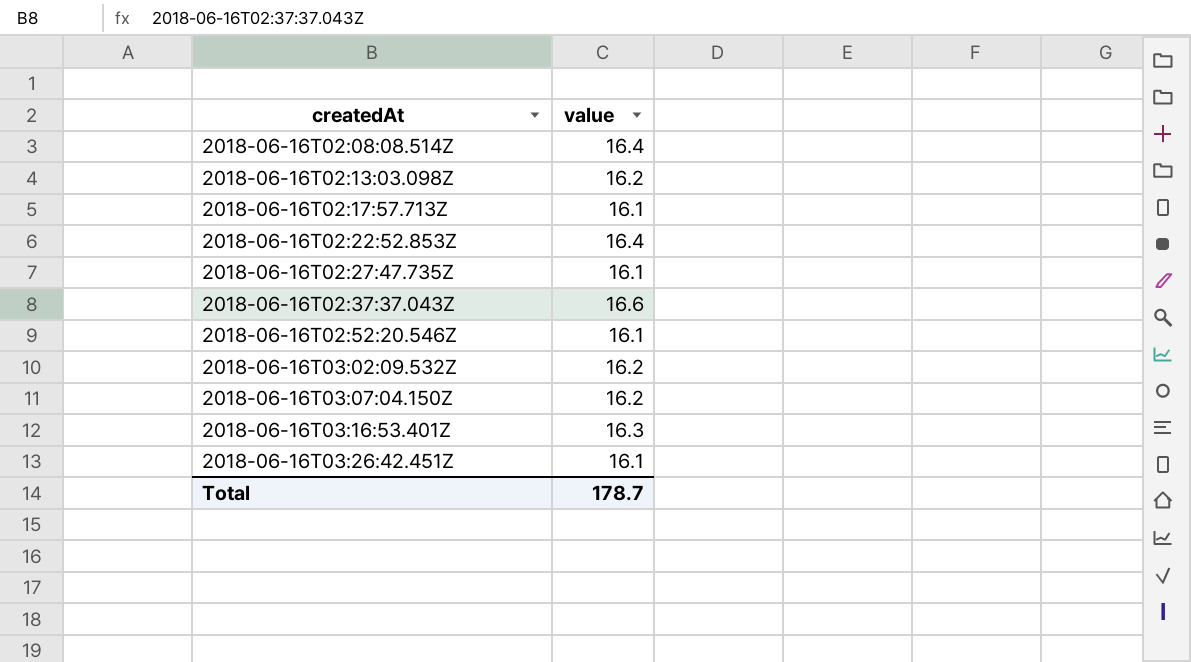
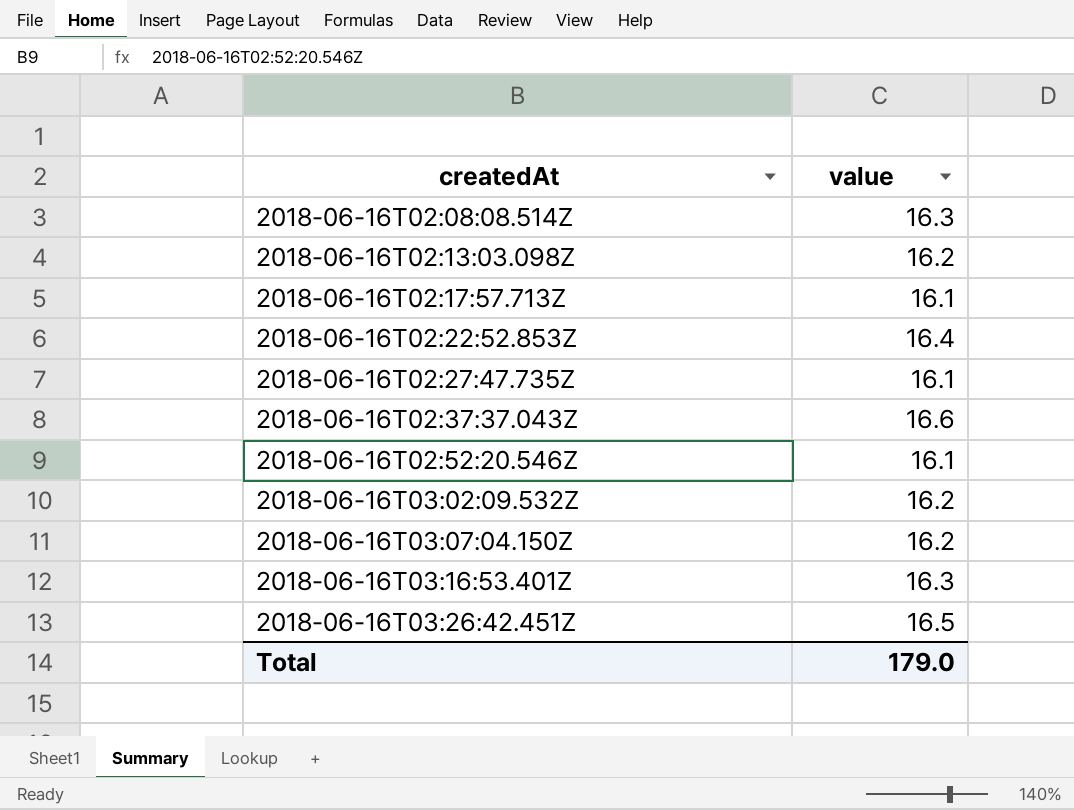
2018-06-16T02:08:08.514Z | value: 16.4 -> 16.3
2018-06-16T03:26:42.451Z | value: 16.1 -> 16.5
Total | value: 178.7 -> 179.0

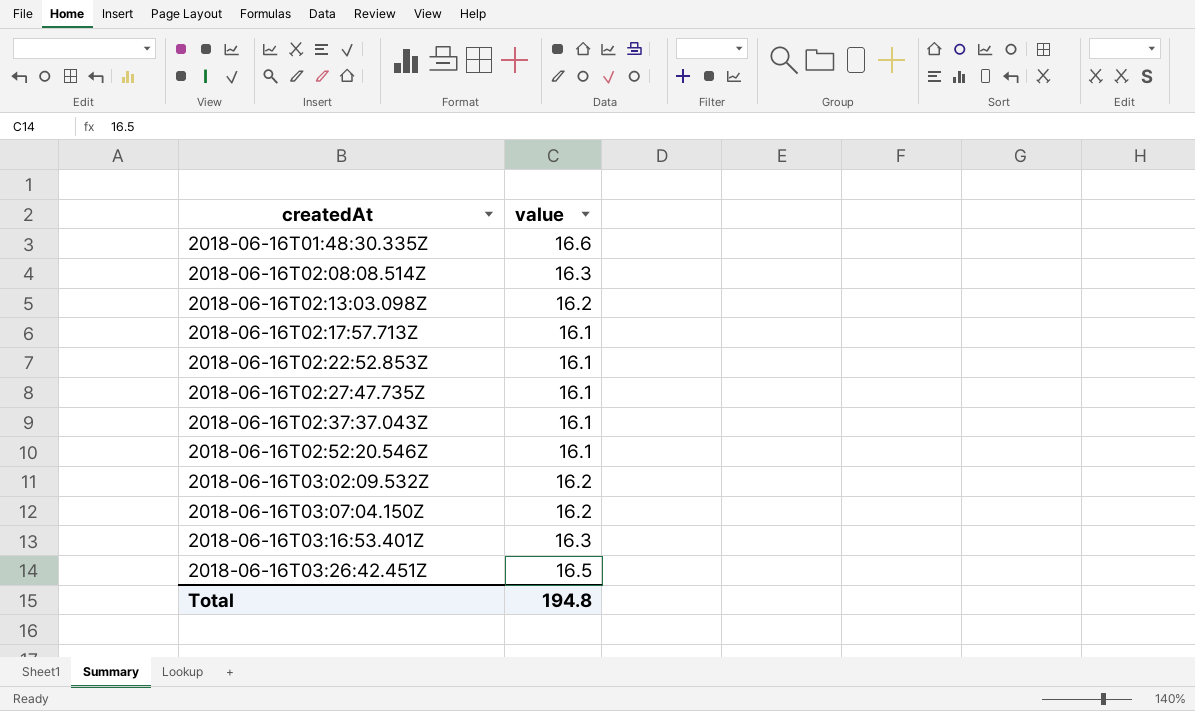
row 2018-06-16T01:48:30.335Z: none -> 16.6
2018-06-16T02:22:52.853Z | value: 16.4 -> 16.1
2018-06-16T02:37:37.043Z | value: 16.6 -> 16.1
Total | value: 179.0 -> 194.8

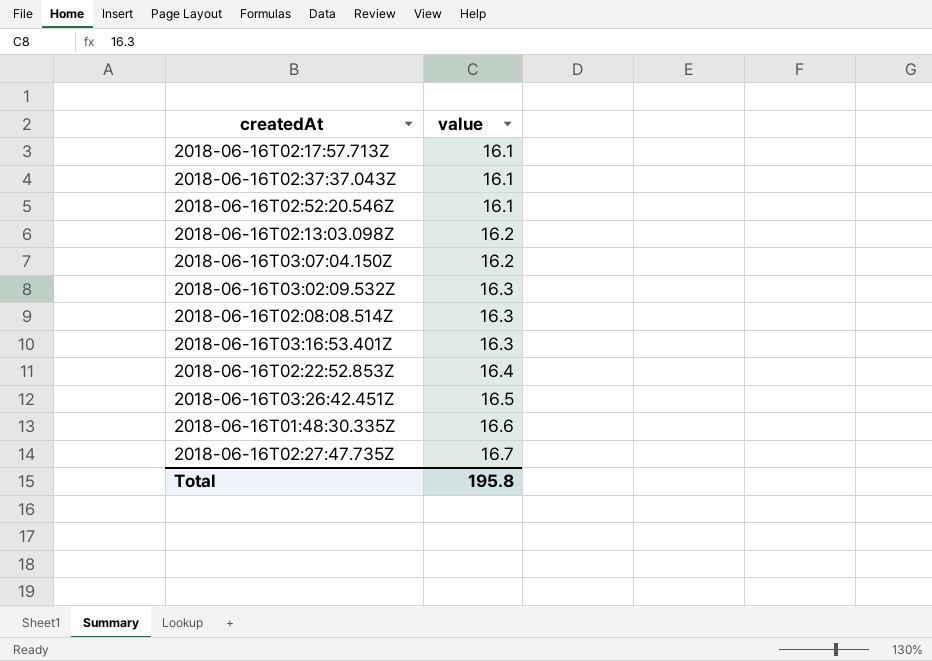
row order: createdAt ascending -> value ascending
2018-06-16T03:02:09.532Z | value: 16.2 -> 16.3
2018-06-16T02:22:52.853Z | value: 16.1 -> 16.4
2018-06-16T02:27:47.735Z | value: 16.1 -> 16.7
Total | value: 194.8 -> 195.8

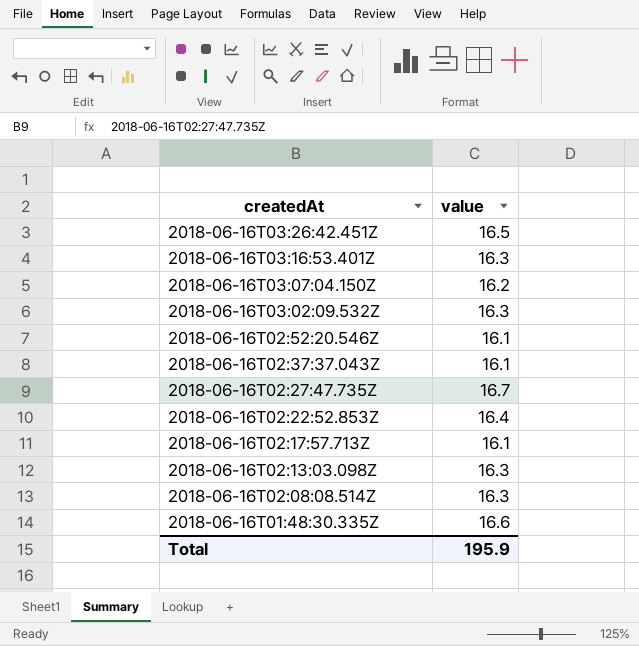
row order: value ascending -> createdAt descending
2018-06-16T02:13:03.098Z | value: 16.2 -> 16.3
Total | value: 195.8 -> 195.9

